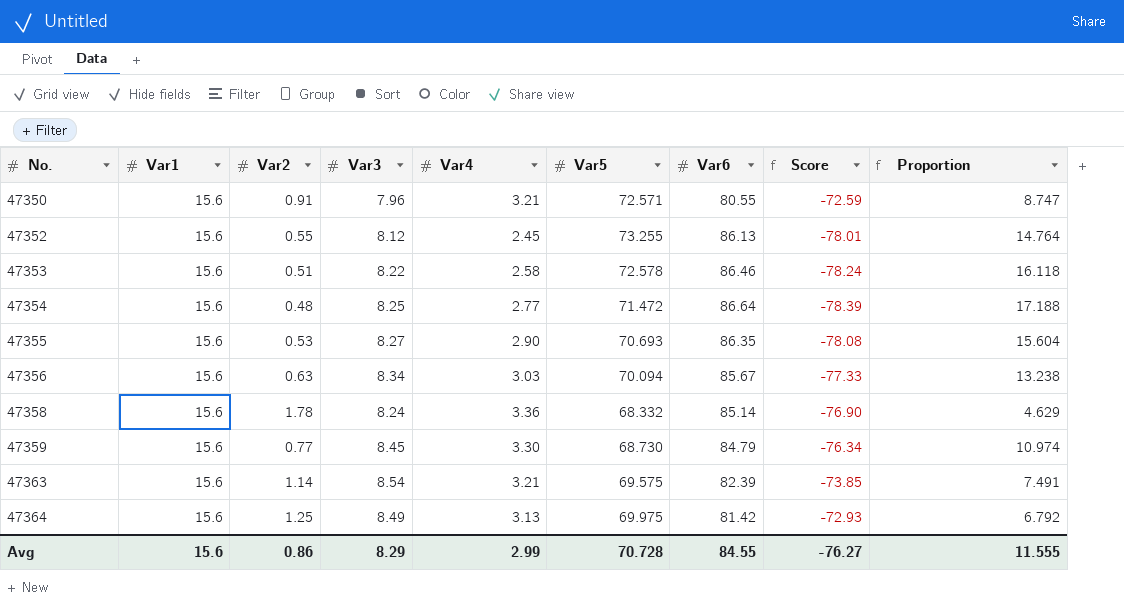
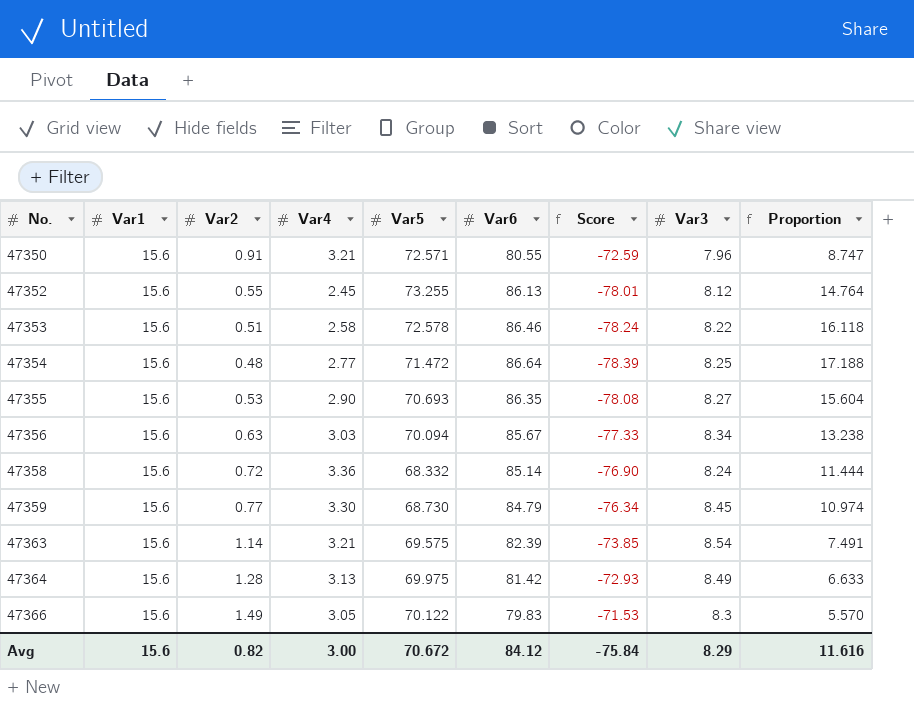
column Var3 | position: 4 -> 8
47358 | Var2: 1.78 -> 0.72
47358 | Proportion: 4.629 -> 11.444
47364 | Var2: 1.25 -> 1.28
47364 | Proportion: 6.792 -> 6.633
row 47366: none -> 15.6 | 1.49 | 3.05 | 70.122 | 79.83 | -71.53 | 8.3 | 5.570
Avg | Var2: 0.86 -> 0.82
Avg | Var4: 2.99 -> 3.00
Avg | Var5: 70.728 -> 70.672
Avg | Var6: 84.55 -> 84.12
Avg | Score: -76.27 -> -75.84
Avg | Proportion: 11.555 -> 11.616

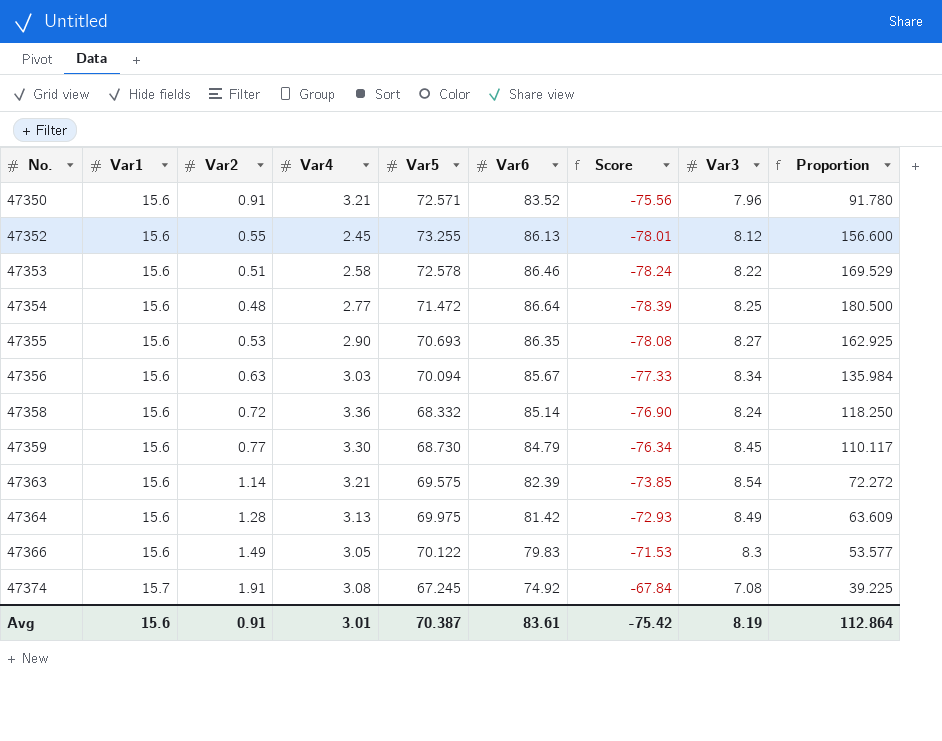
column Proportion | formula: [Var3] / [Var2] -> [Var6] / [Var2]
47350 | Var6: 80.55 -> 83.52
47350 | Score: -72.59 -> -75.56
row 47374: none -> 15.7 | 1.91 | 3.08 | 67.245 | 74.92 | -67.84 | 7.08 | 39.225
Avg | Var2: 0.82 -> 0.91
Avg | Var4: 3.00 -> 3.01
Avg | Var5: 70.672 -> 70.387
Avg | Var6: 84.12 -> 83.61
Avg | Score: -75.84 -> -75.42
Avg | Var3: 8.29 -> 8.19
Avg | Proportion: 11.616 -> 112.864

